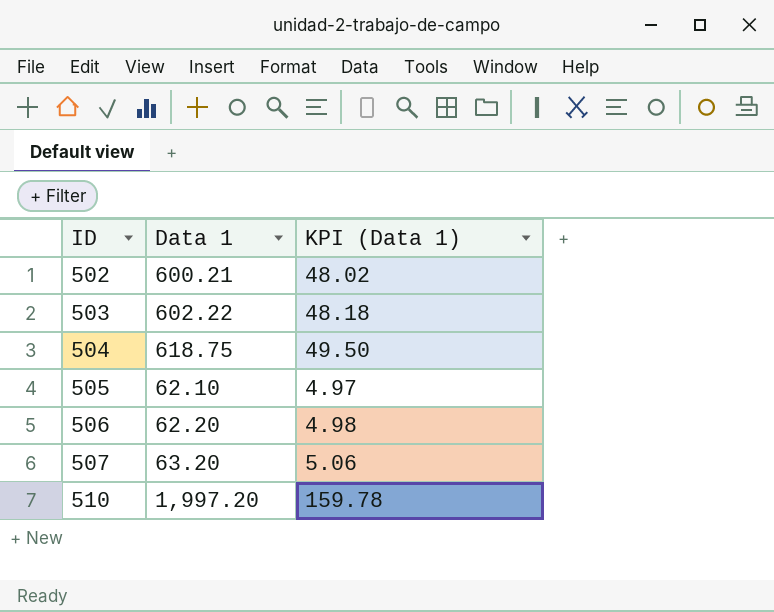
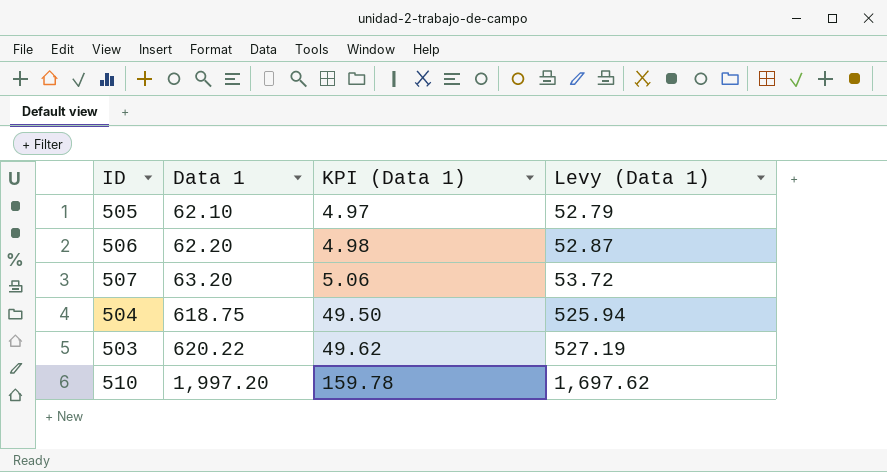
row order: ID ascending -> Data 1 ascending
column Levy (Data 1) | formula: none -> [Data 1] * 0.85
row 502: 600.21 | 48.02 -> none
503 | Data 1: 602.22 -> 620.22
503 | KPI (Data 1): 48.18 -> 49.62

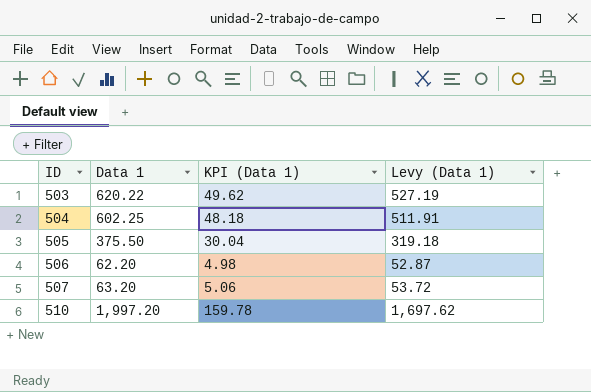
row order: Data 1 ascending -> ID ascending
504 | Data 1: 618.75 -> 602.25
504 | KPI (Data 1): 49.50 -> 48.18
504 | Levy (Data 1): 525.94 -> 511.91
505 | Data 1: 62.10 -> 375.50
505 | KPI (Data 1): 4.97 -> 30.04
505 | Levy (Data 1): 52.79 -> 319.18

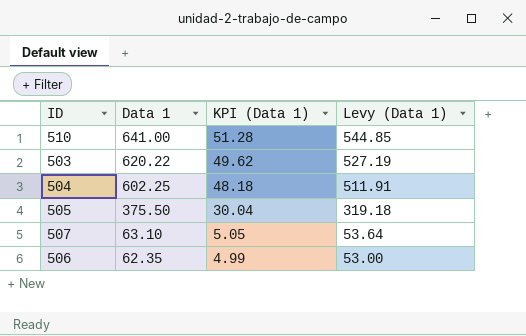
row order: ID ascending -> Data 1 descending
510 | Data 1: 1,997.20 -> 641.00
510 | KPI (Data 1): 159.78 -> 51.28
510 | Levy (Data 1): 1,697.62 -> 544.85
507 | Data 1: 63.20 -> 63.10
507 | KPI (Data 1): 5.06 -> 5.05
507 | Levy (Data 1): 53.72 -> 53.64
506 | Data 1: 62.20 -> 62.35
506 | KPI (Data 1): 4.98 -> 4.99
506 | Levy (Data 1): 52.87 -> 53.00

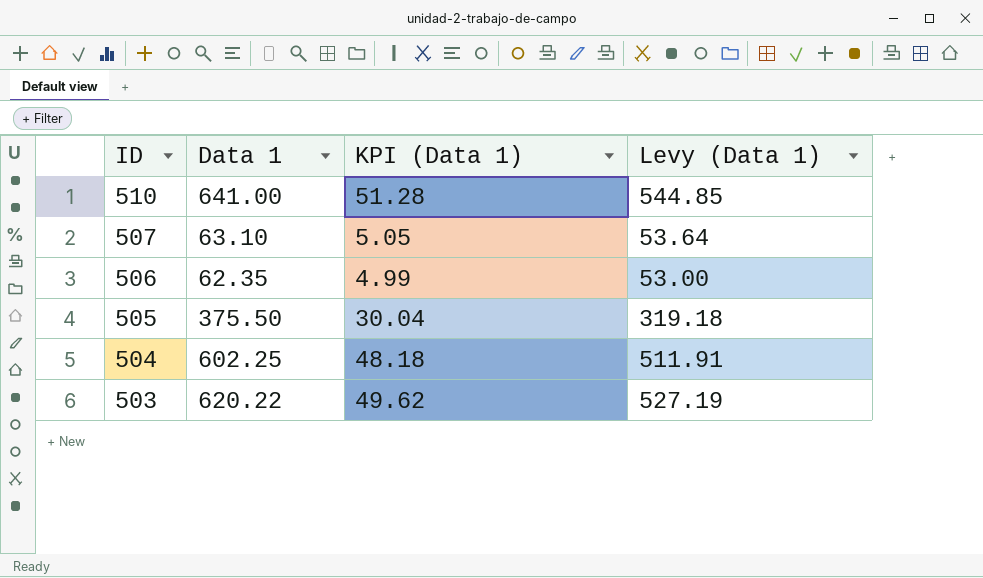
row order: Data 1 descending -> ID descending

